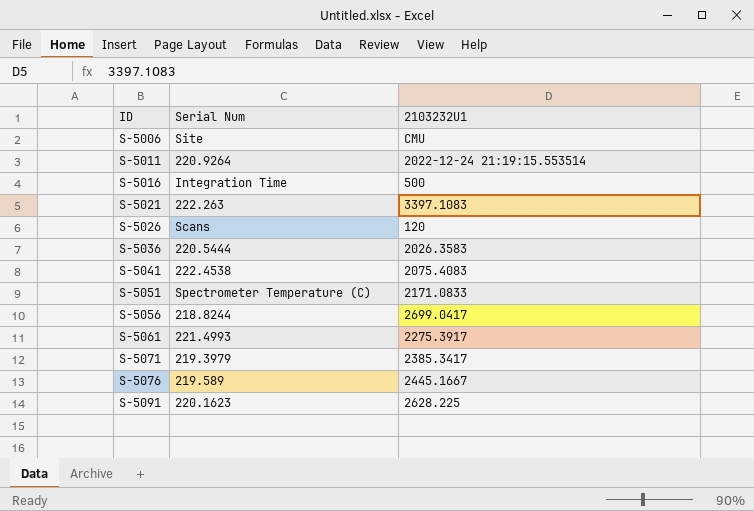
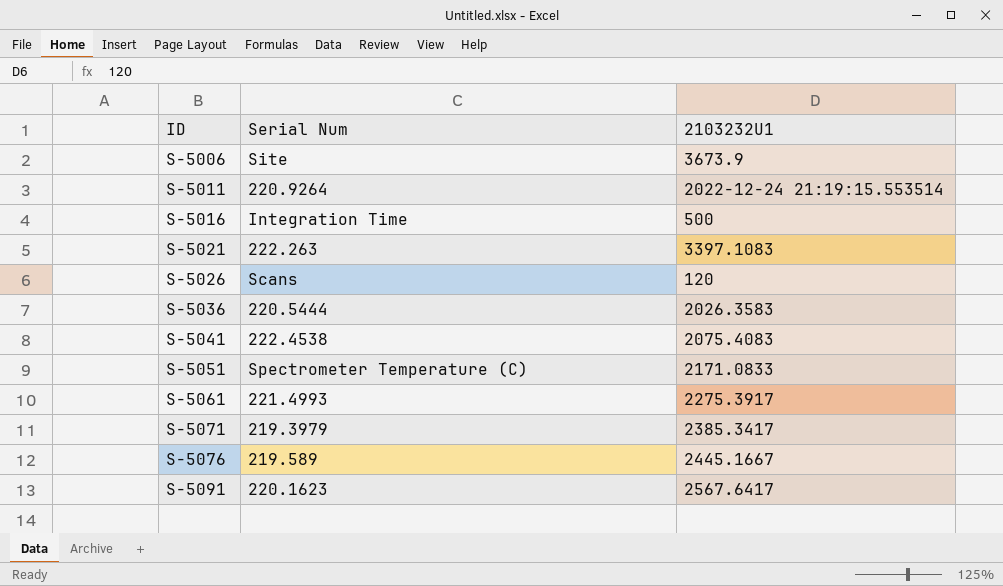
row S-5056: 218.8244 | 2699.0417 -> none
S-5006 | 2103232U1: CMU -> 3673.9
S-5091 | 2103232U1: 2628.225 -> 2567.6417

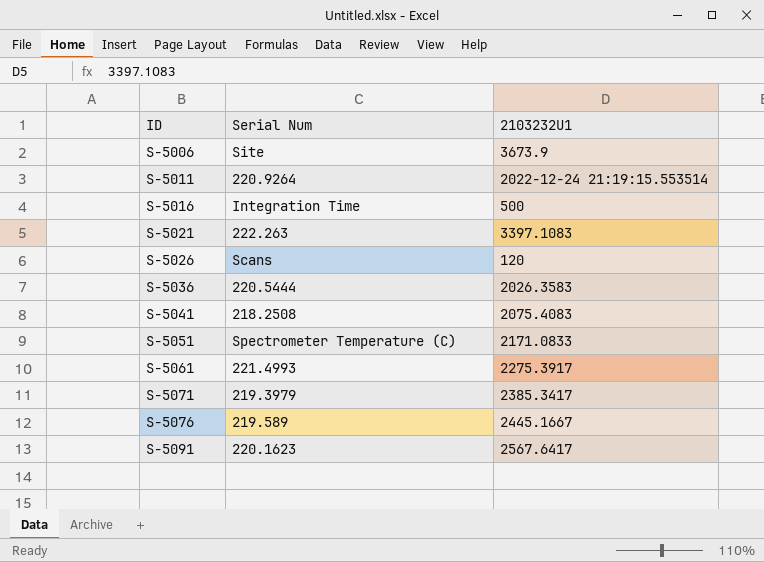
S-5041 | Serial Num: 222.4538 -> 218.2508

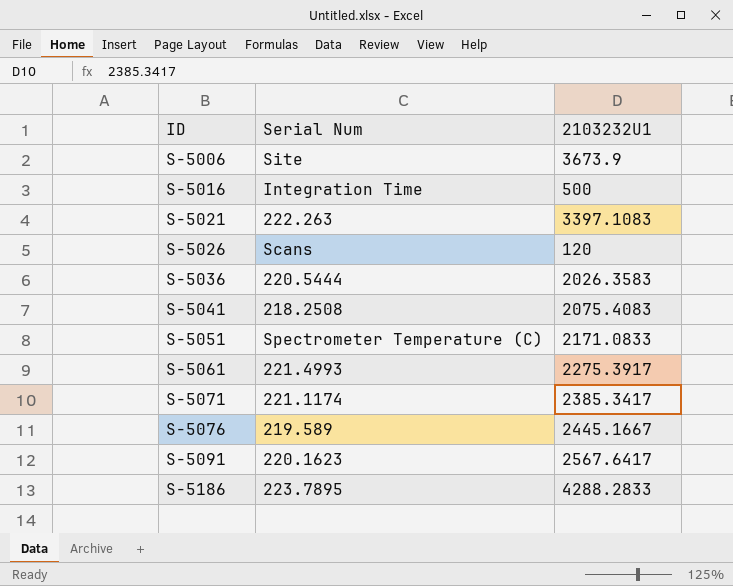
row S-5011: 220.9264 | 2022-12-24 21:19:15.553514 -> none
S-5071 | Serial Num: 219.3979 -> 221.1174
row S-5186: none -> 223.7895 | 4288.2833

